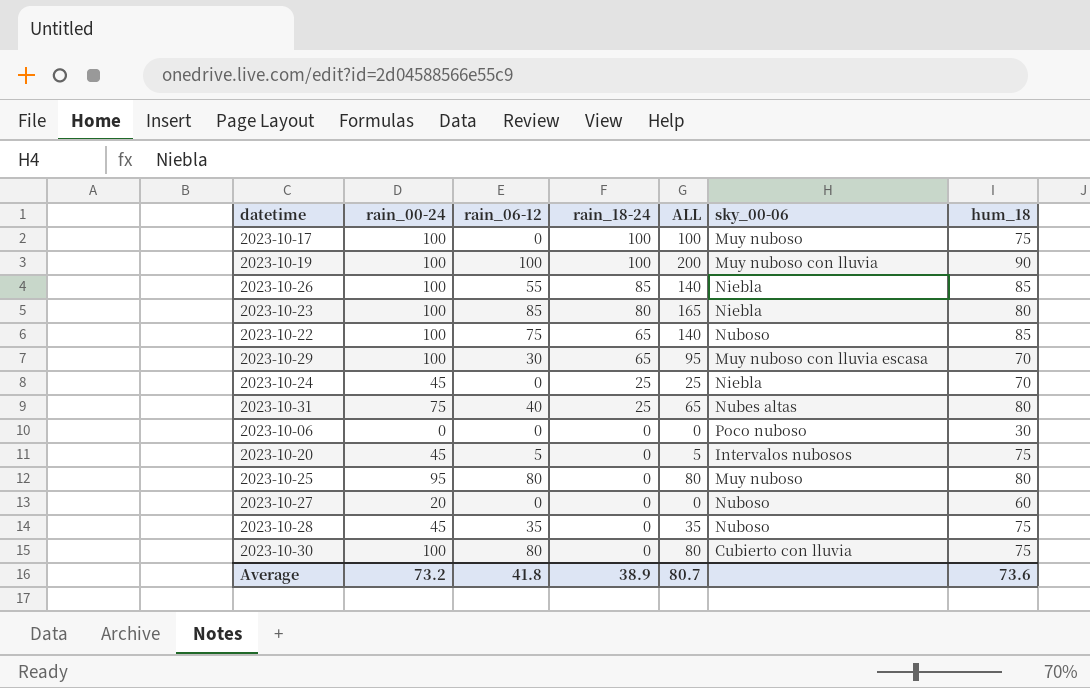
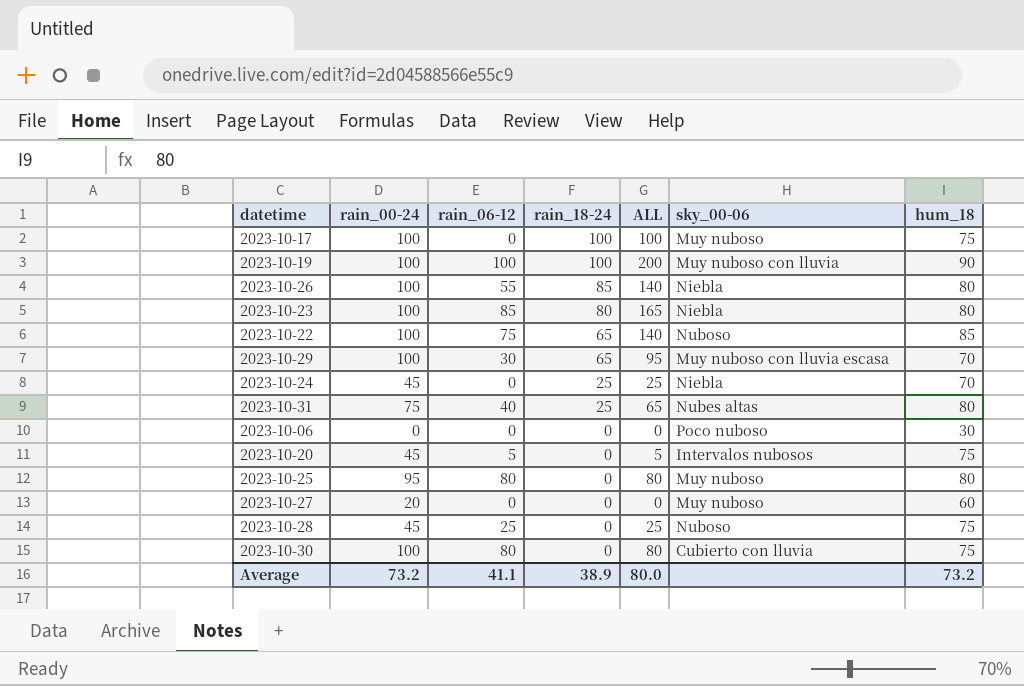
2023-10-26 | hum_18: 85 -> 80
2023-10-27 | sky_00-06: Nuboso -> Muy nuboso
2023-10-28 | rain_06-12: 35 -> 25
2023-10-28 | ALL: 35 -> 25
Average | rain_06-12: 41.8 -> 41.1
Average | ALL: 80.7 -> 80.0
Average | hum_18: 73.6 -> 73.2

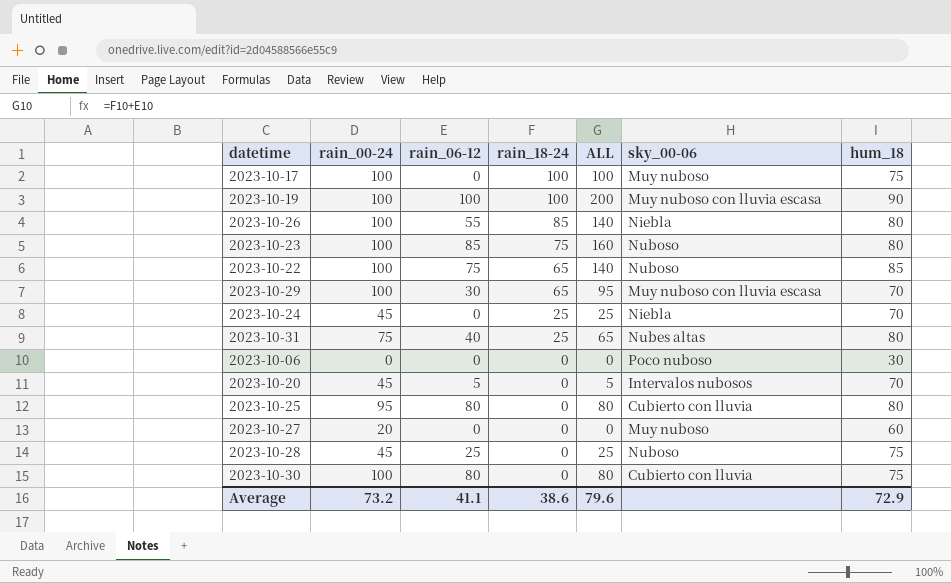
2023-10-19 | sky_00-06: Muy nuboso con lluvia -> Muy nuboso con lluvia escasa
2023-10-23 | rain_18-24: 80 -> 75
2023-10-23 | ALL: 165 -> 160
2023-10-23 | sky_00-06: Niebla -> Nuboso
2023-10-20 | hum_18: 75 -> 70
2023-10-25 | sky_00-06: Muy nuboso -> Cubierto con lluvia
Average | rain_18-24: 38.9 -> 38.6
Average | ALL: 80.0 -> 79.6
Average | hum_18: 73.2 -> 72.9

